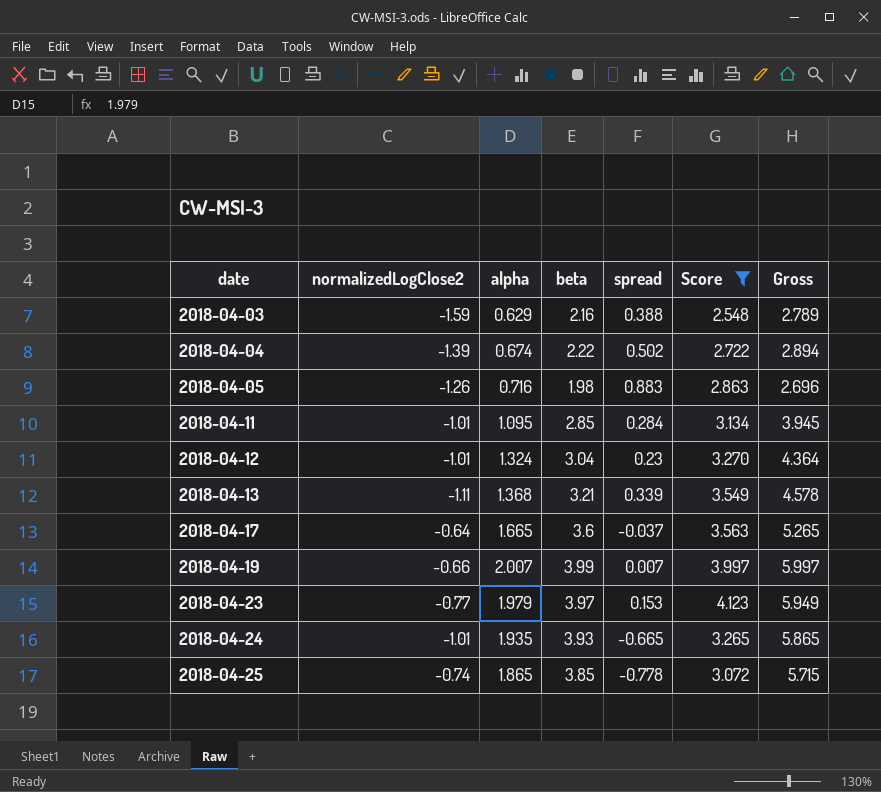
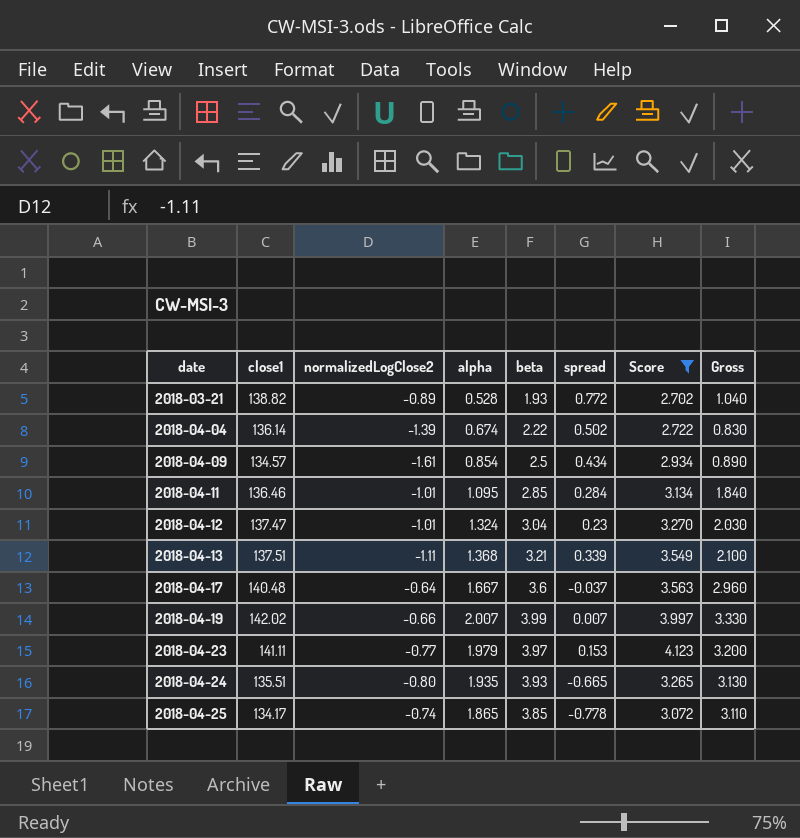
column close1 | position: none -> 2
column Gross | formula: [alpha] + [beta] -> [normalizedLogClose2] + [beta]
row 2018-04-03: -1.59 | 0.629 | 2.16 | 0.388 | 2.548 | 2.789 -> none
row 2018-04-05: -1.26 | 0.716 | 1.98 | 0.883 | 2.863 | 2.696 -> none
row 2018-03-21: none -> 138.82 | -0.89 | 0.528 | 1.93 | 0.772 | 2.702 | 1.040
row 2018-04-09: none -> 134.57 | -1.61 | 0.854 | 2.5 | 0.434 | 2.934 | 0.890
2018-04-17 | alpha: 1.665 -> 1.667
2018-04-24 | normalizedLogClose2: -1.01 -> -0.80

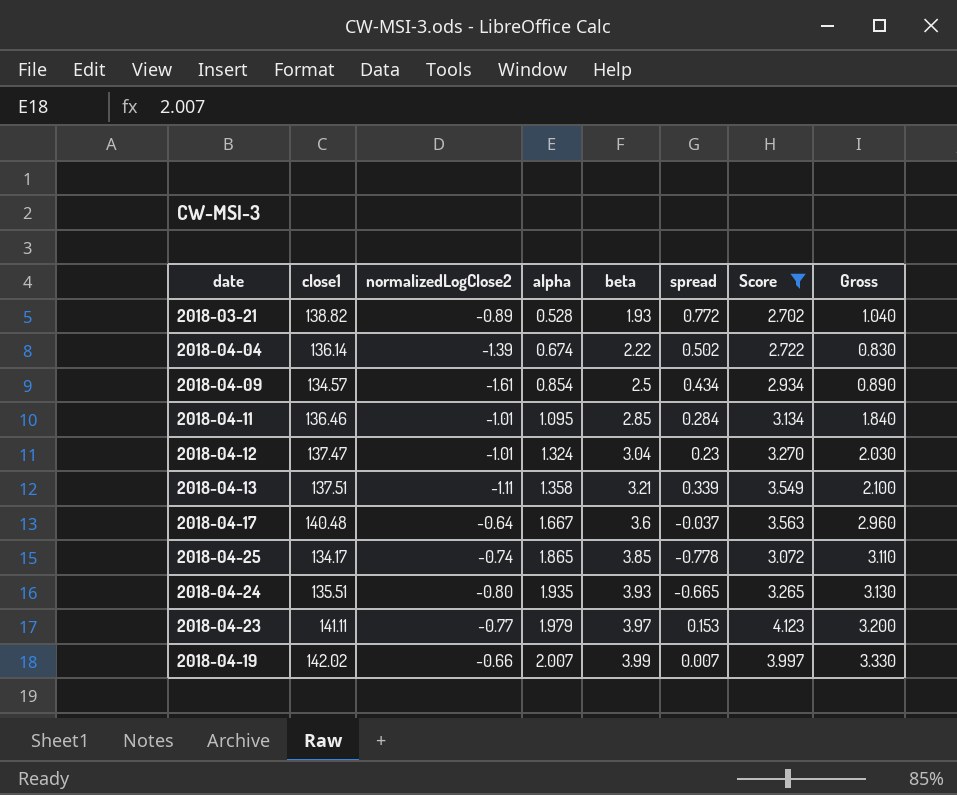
row order: date ascending -> alpha ascending
2018-04-13 | alpha: 1.368 -> 1.358

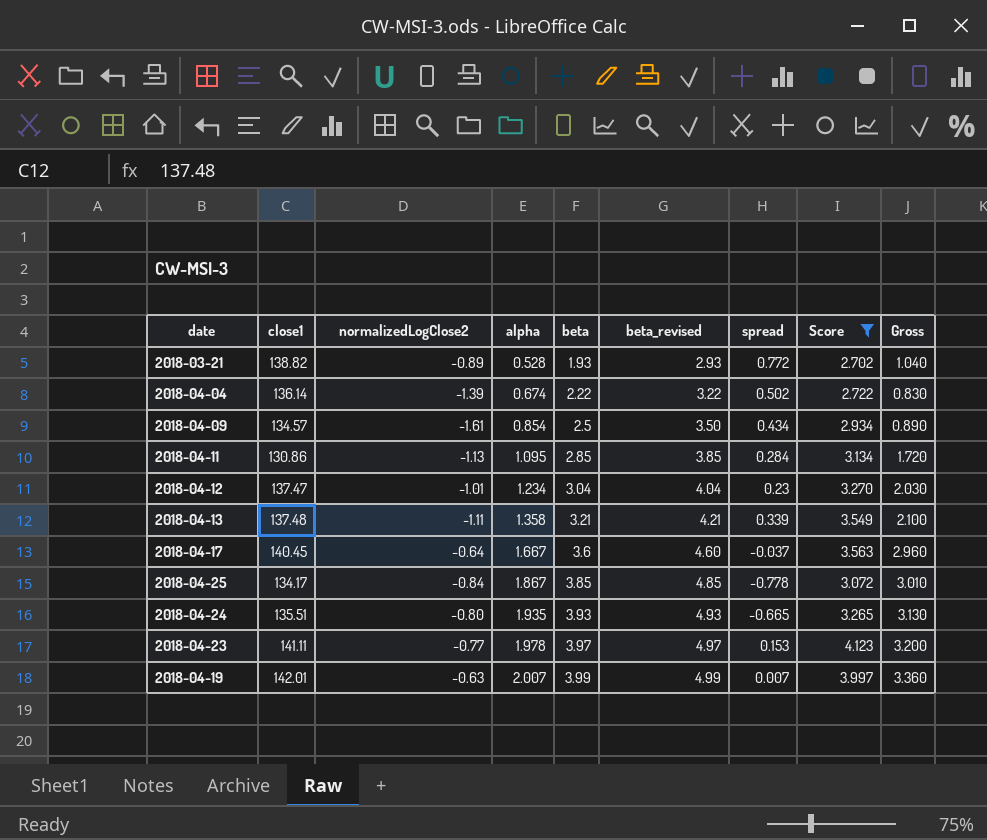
column beta_revised | formula: none -> [beta] + 1
2018-04-11 | close1: 136.46 -> 130.86
2018-04-11 | normalizedLogClose2: -1.01 -> -1.13
2018-04-11 | Gross: 1.840 -> 1.720
2018-04-12 | alpha: 1.324 -> 1.234
2018-04-13 | close1: 137.51 -> 137.48
2018-04-17 | close1: 140.48 -> 140.45
2018-04-25 | normalizedLogClose2: -0.74 -> -0.84
2018-04-25 | alpha: 1.865 -> 1.867
2018-04-25 | Gross: 3.110 -> 3.010
2018-04-23 | alpha: 1.979 -> 1.978
2018-04-19 | close1: 142.02 -> 142.01
2018-04-19 | normalizedLogClose2: -0.66 -> -0.63
2018-04-19 | Gross: 3.330 -> 3.360

